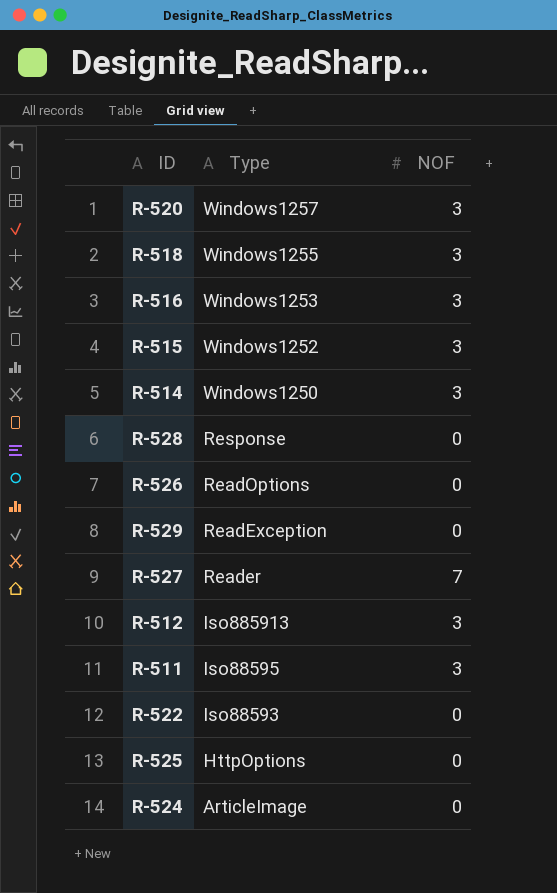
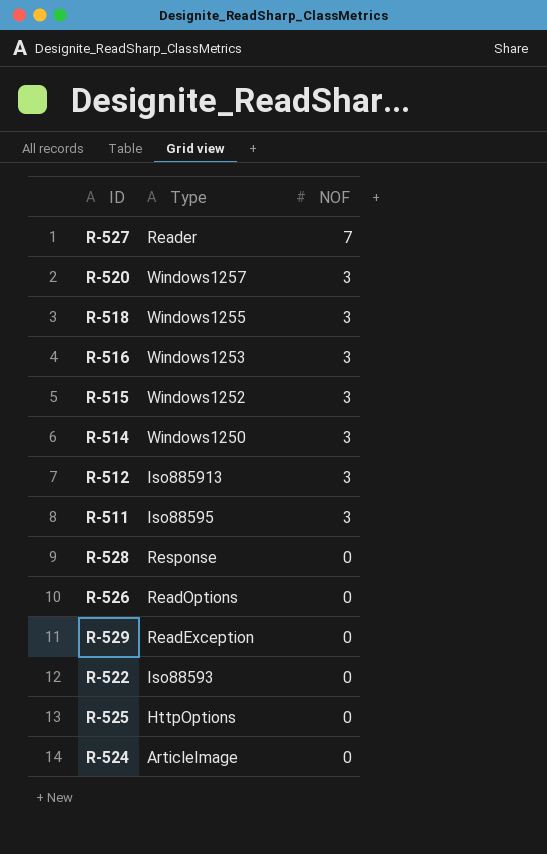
row order: Type descending -> NOF descending

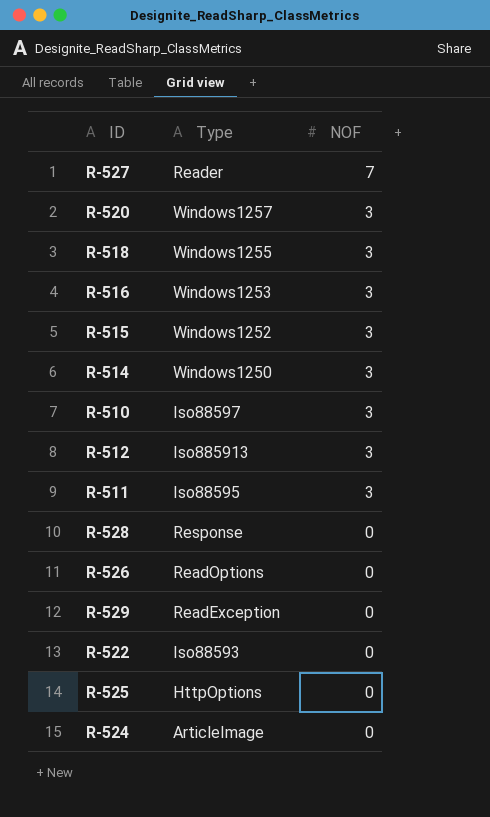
row R-510: none -> Iso88597 | 3

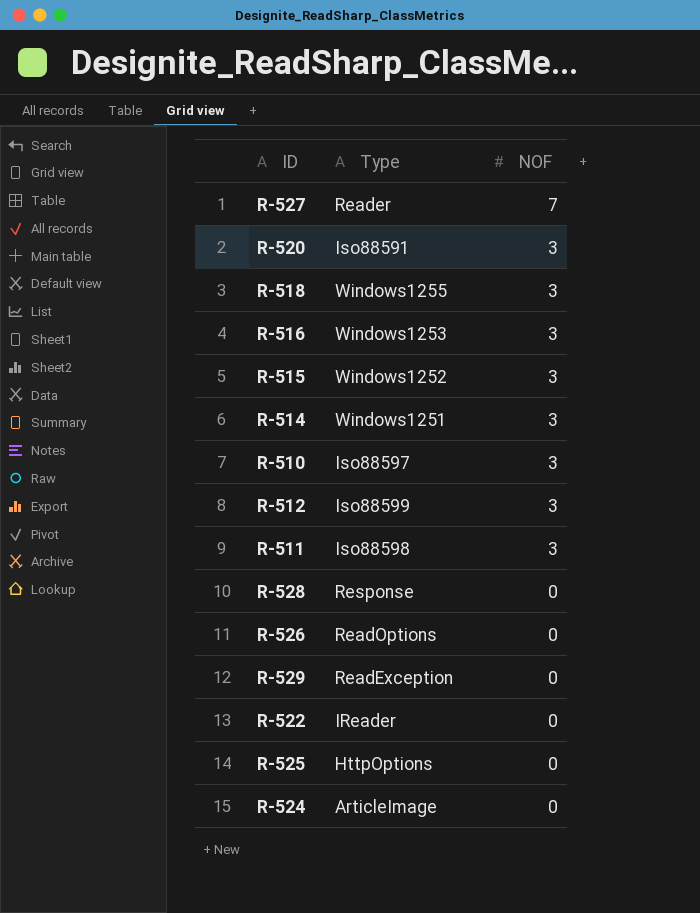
R-520 | Type: Windows1257 -> Iso88591
R-514 | Type: Windows1250 -> Windows1251
R-512 | Type: Iso885913 -> Iso88599
R-511 | Type: Iso88595 -> Iso88598
R-522 | Type: Iso88593 -> IReader

